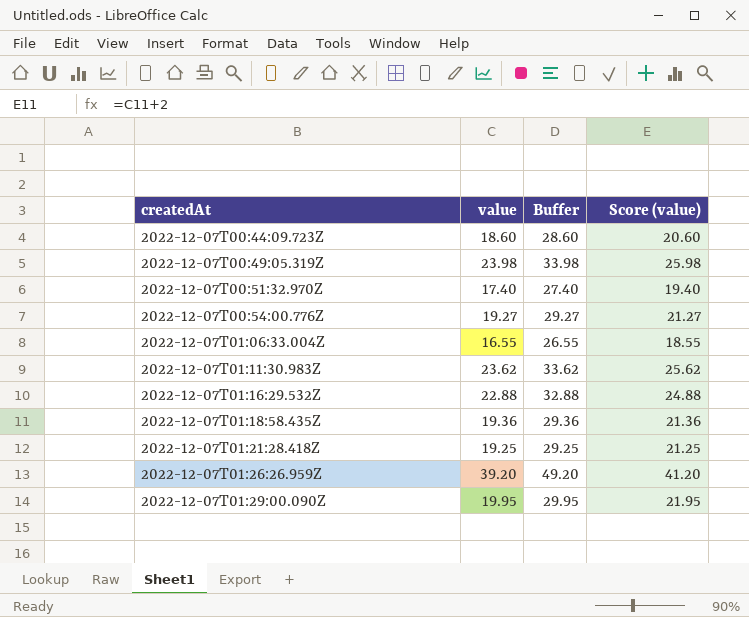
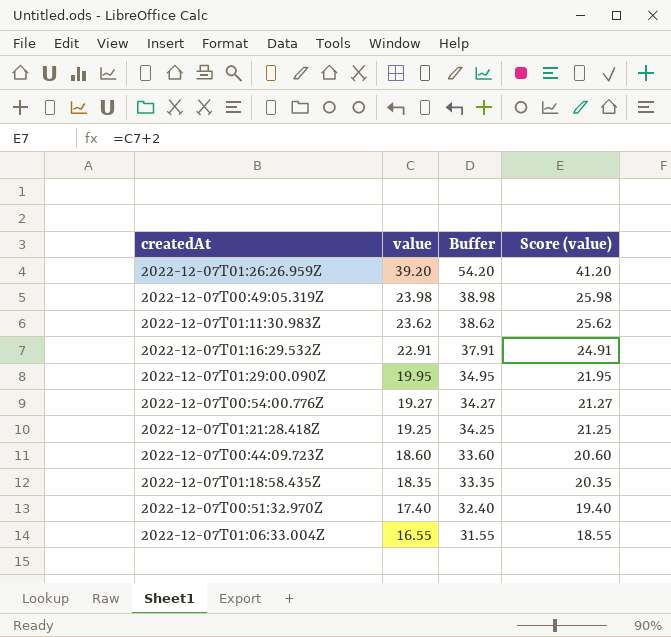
row order: createdAt ascending -> value descending
column Buffer | formula: [value] + 10 -> [value] + 15
2022-12-07T01:16:29.532Z | value: 22.88 -> 22.91
2022-12-07T01:16:29.532Z | Score (value): 24.88 -> 24.91
2022-12-07T01:18:58.435Z | value: 19.36 -> 18.35
2022-12-07T01:18:58.435Z | Score (value): 21.36 -> 20.35

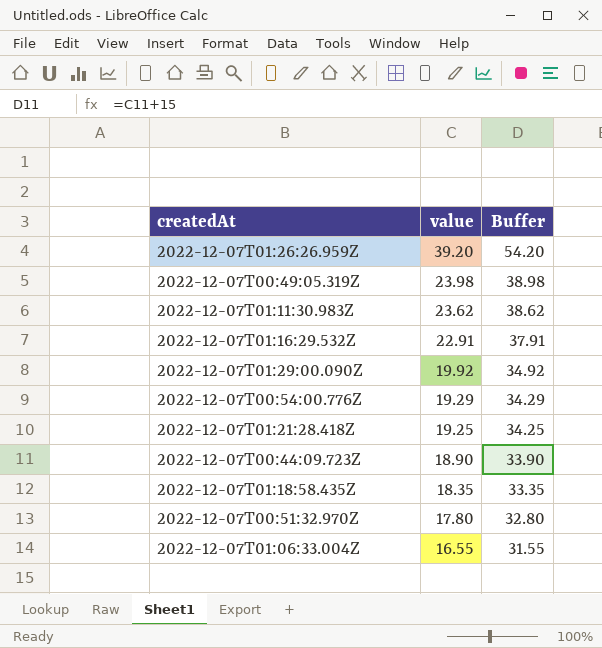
column Score (value) | formula: [value] + 2 -> none
2022-12-07T01:29:00.090Z | value: 19.95 -> 19.92
2022-12-07T01:29:00.090Z | Buffer: 34.95 -> 34.92
2022-12-07T00:54:00.776Z | value: 19.27 -> 19.29
2022-12-07T00:54:00.776Z | Buffer: 34.27 -> 34.29
2022-12-07T00:44:09.723Z | value: 18.60 -> 18.90
2022-12-07T00:44:09.723Z | Buffer: 33.60 -> 33.90
2022-12-07T00:51:32.970Z | value: 17.40 -> 17.80
2022-12-07T00:51:32.970Z | Buffer: 32.40 -> 32.80

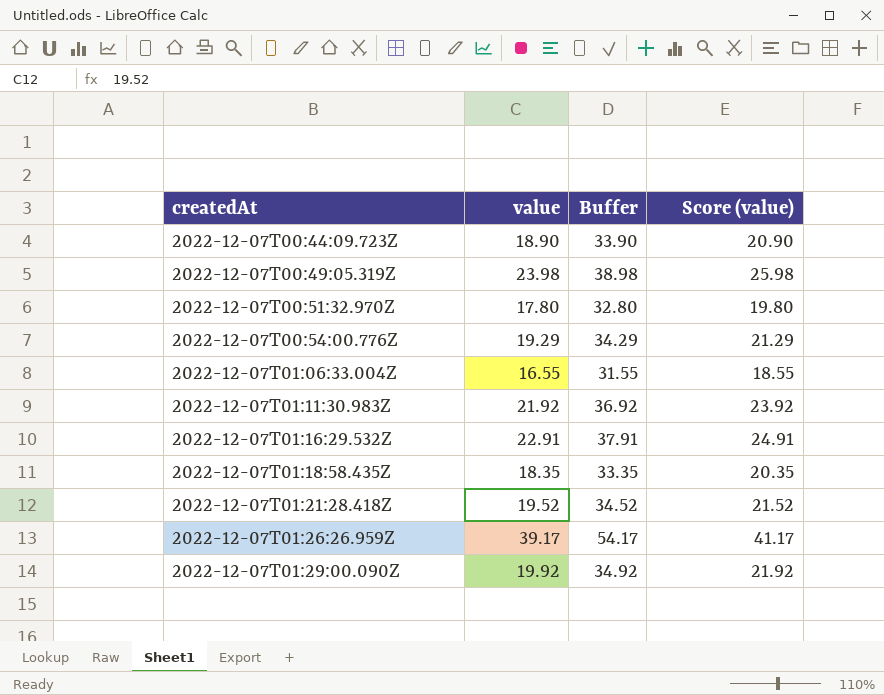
row order: value descending -> createdAt ascending
column Score (value) | formula: none -> [value] + 2
2022-12-07T01:11:30.983Z | value: 23.62 -> 21.92
2022-12-07T01:11:30.983Z | Buffer: 38.62 -> 36.92
2022-12-07T01:21:28.418Z | value: 19.25 -> 19.52
2022-12-07T01:21:28.418Z | Buffer: 34.25 -> 34.52
2022-12-07T01:26:26.959Z | value: 39.20 -> 39.17
2022-12-07T01:26:26.959Z | Buffer: 54.20 -> 54.17

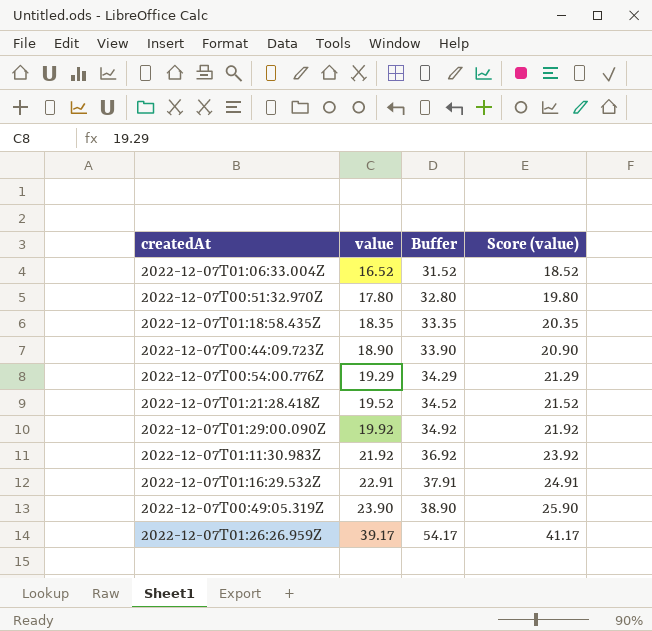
row order: createdAt ascending -> value ascending
2022-12-07T01:06:33.004Z | value: 16.55 -> 16.52
2022-12-07T01:06:33.004Z | Buffer: 31.55 -> 31.52
2022-12-07T01:06:33.004Z | Score (value): 18.55 -> 18.52
2022-12-07T00:49:05.319Z | value: 23.98 -> 23.90
2022-12-07T00:49:05.319Z | Buffer: 38.98 -> 38.90
2022-12-07T00:49:05.319Z | Score (value): 25.98 -> 25.90

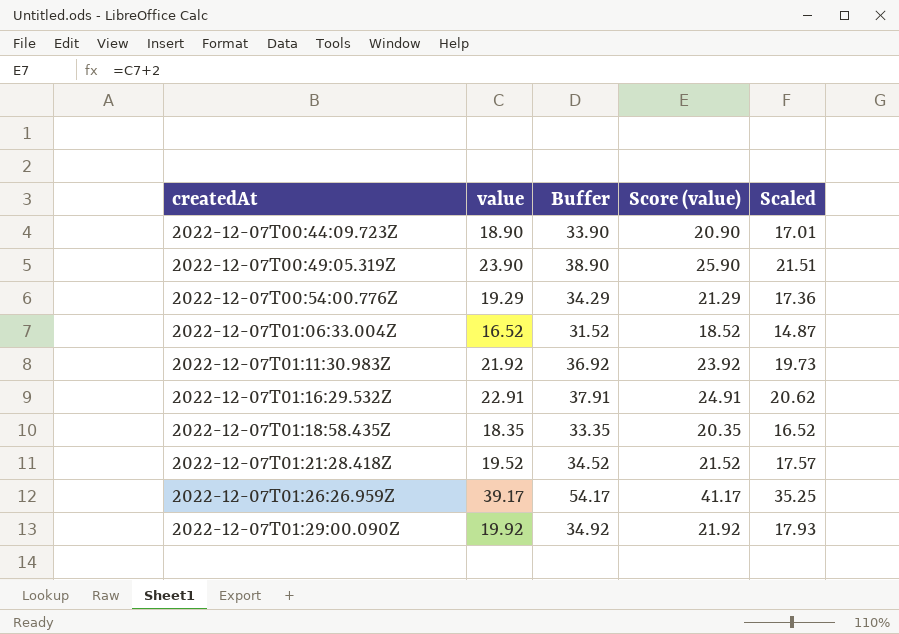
row order: value ascending -> createdAt ascending
column Scaled | formula: none -> [value] * 0.9
row 2022-12-07T00:51:32.970Z: 17.80 | 32.80 | 19.80 -> none

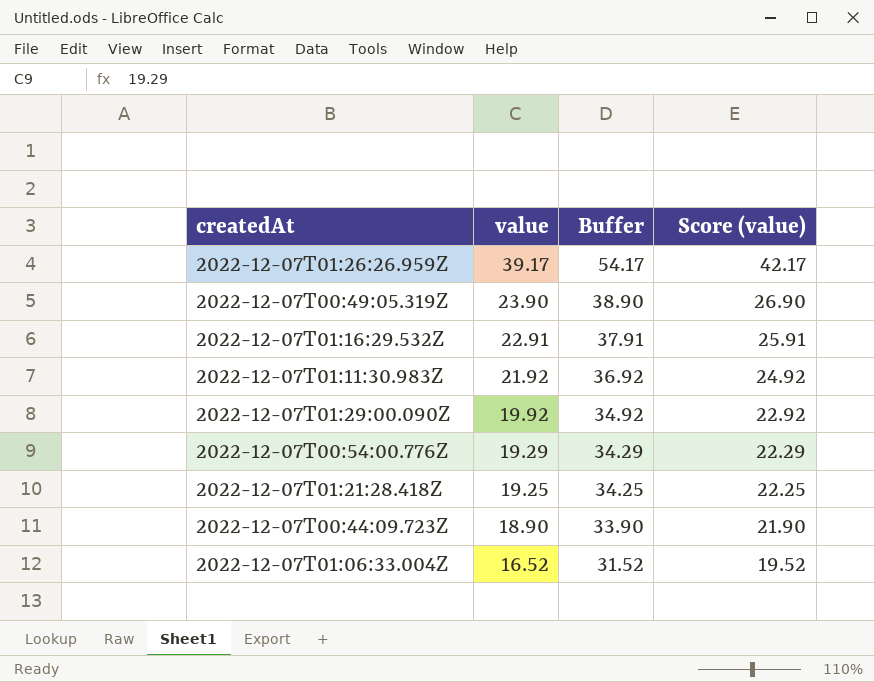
row order: createdAt ascending -> value descending
column Scaled | formula: [value] * 0.9 -> none
column Score (value) | formula: [value] + 2 -> [value] + 3
row 2022-12-07T01:18:58.435Z: 18.35 | 33.35 | 20.35 | 16.52 -> none
2022-12-07T01:21:28.418Z | value: 19.52 -> 19.25
2022-12-07T01:21:28.418Z | Buffer: 34.52 -> 34.25

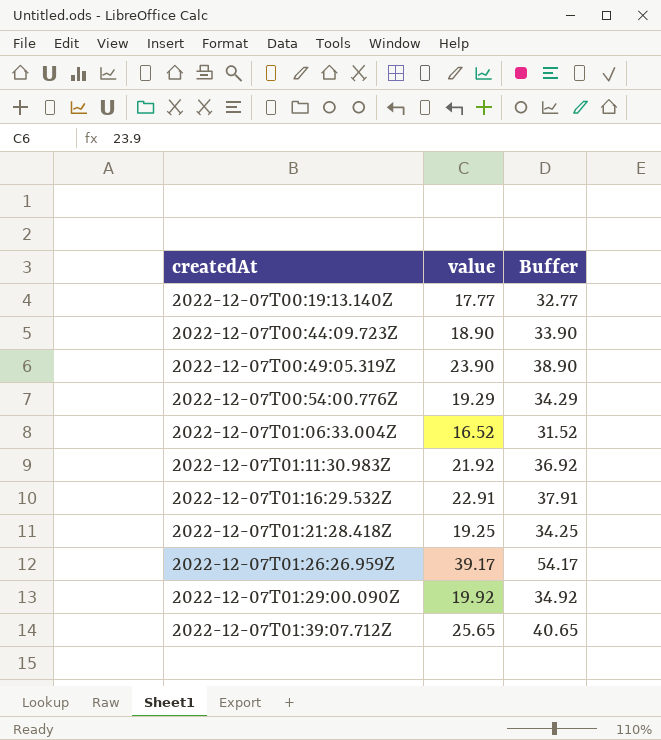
row order: value descending -> createdAt ascending
column Score (value) | formula: [value] + 3 -> none
row 2022-12-07T00:19:13.140Z: none -> 17.77 | 32.77
row 2022-12-07T01:39:07.712Z: none -> 25.65 | 40.65

